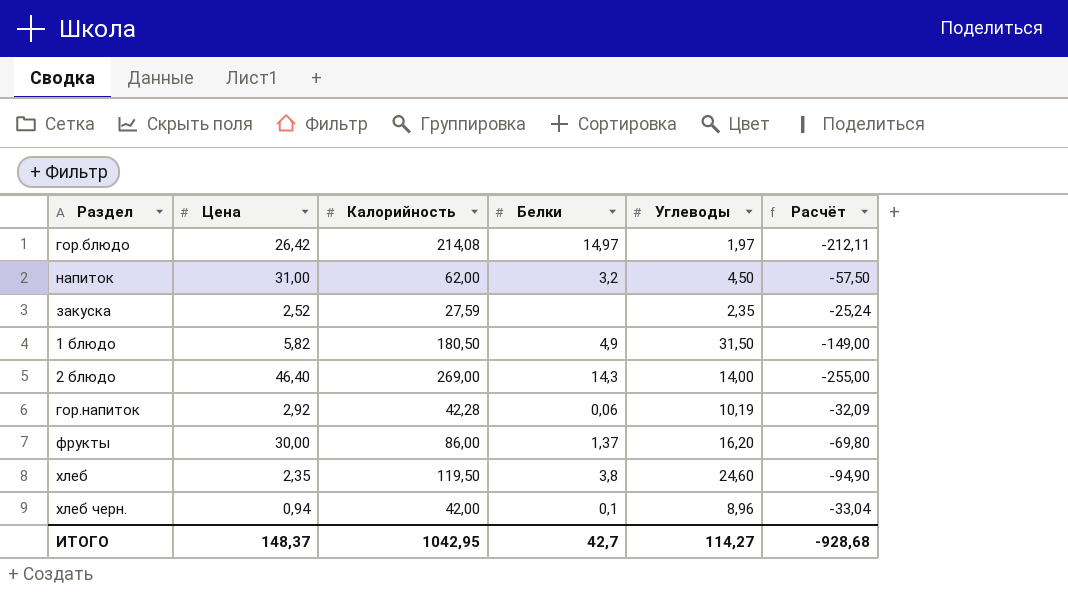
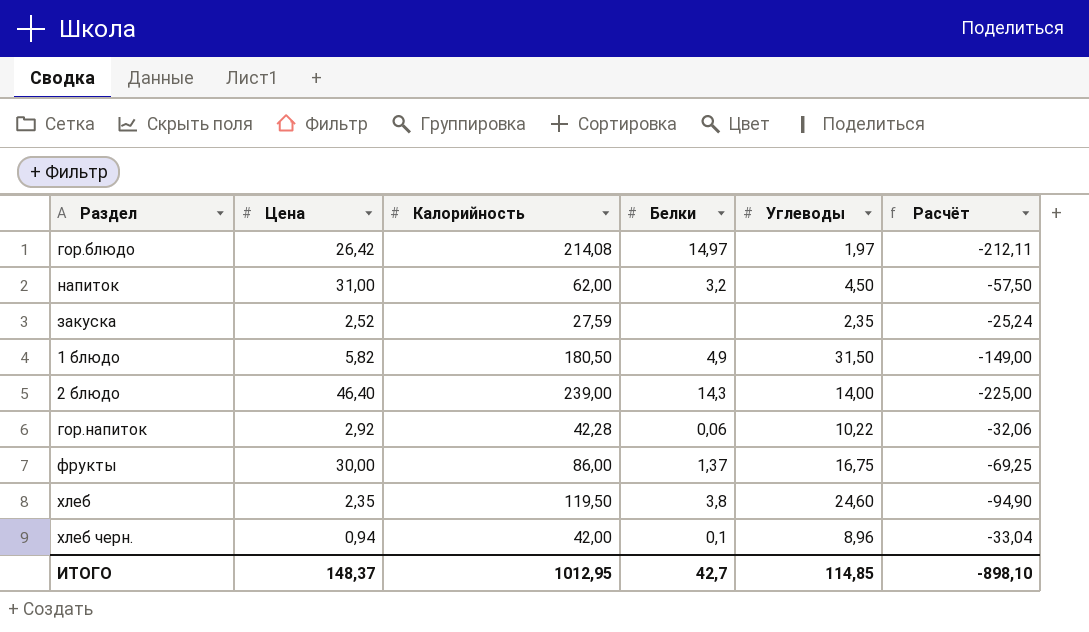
2 блюдо | Калорийность: 269,00 -> 239,00
2 блюдо | Расчёт: -255,00 -> -225,00
гор.напиток | Углеводы: 10,19 -> 10,22
гор.напиток | Расчёт: -32,09 -> -32,06
фрукты | Углеводы: 16,20 -> 16,75
фрукты | Расчёт: -69,80 -> -69,25
ИТОГО | Калорийность: 1042,95 -> 1012,95
ИТОГО | Углеводы: 114,27 -> 114,85
ИТОГО | Расчёт: -928,68 -> -898,10

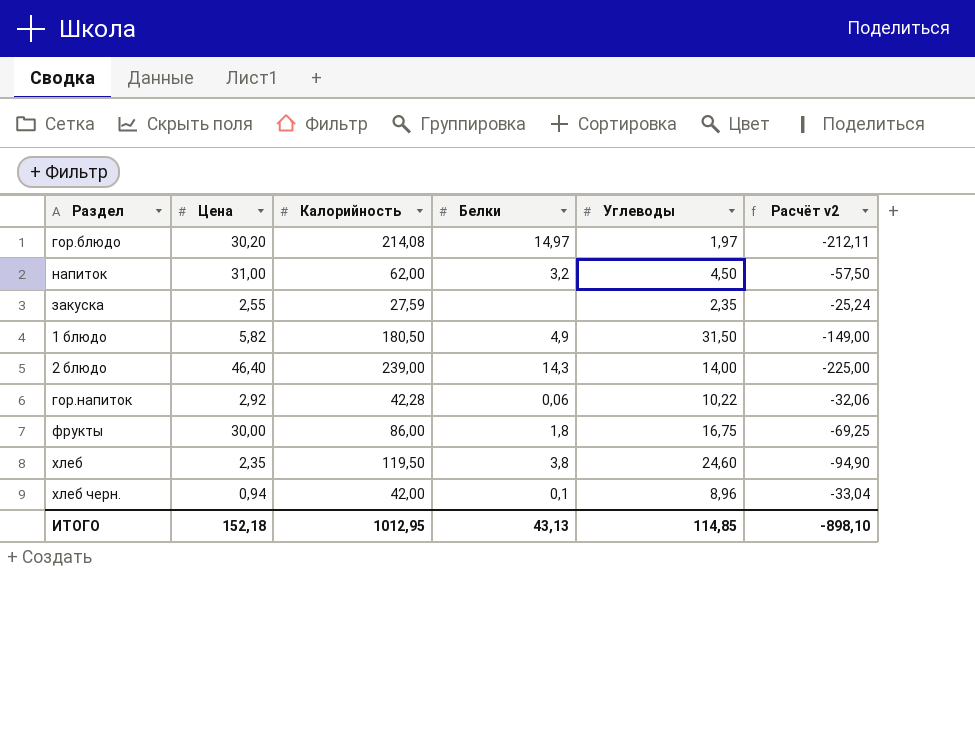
column name: Расчёт -> Расчёт v2
гор.блюдо | Цена: 26,42 -> 30,20
закуска | Цена: 2,52 -> 2,55
фрукты | Белки: 1,37 -> 1,8
ИТОГО | Цена: 148,37 -> 152,18
ИТОГО | Белки: 42,7 -> 43,13

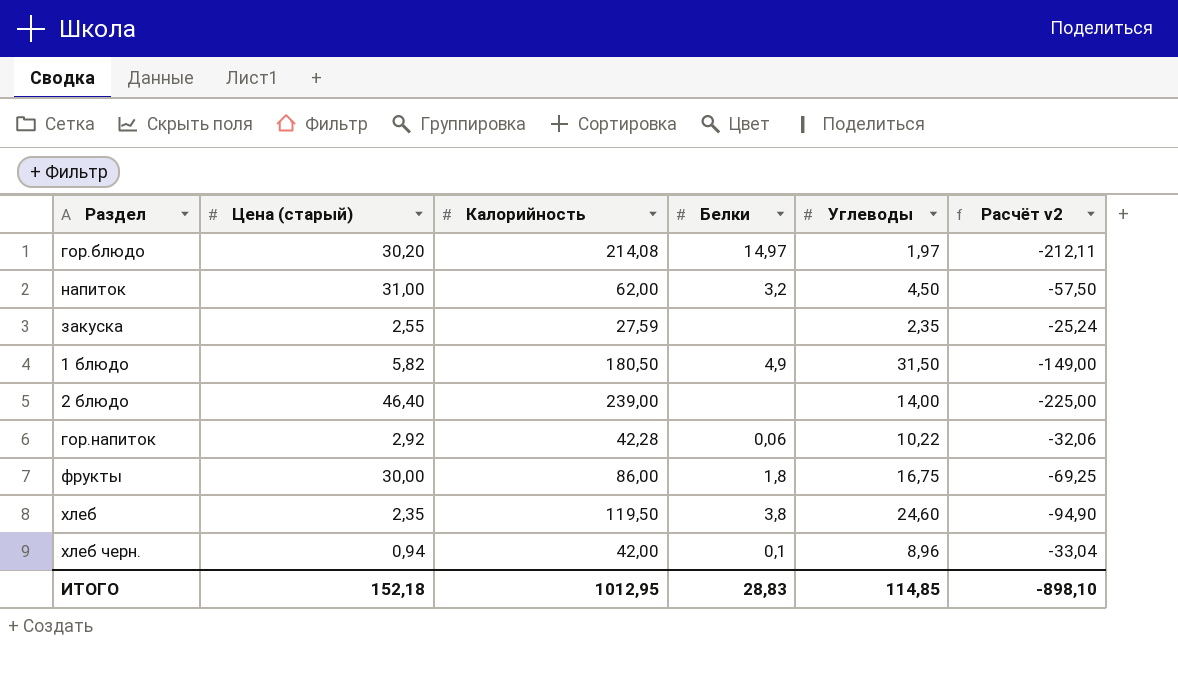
column name: Цена -> Цена (старый)
2 блюдо | Белки: 14,3 -> none
ИТОГО | Белки: 43,13 -> 28,83

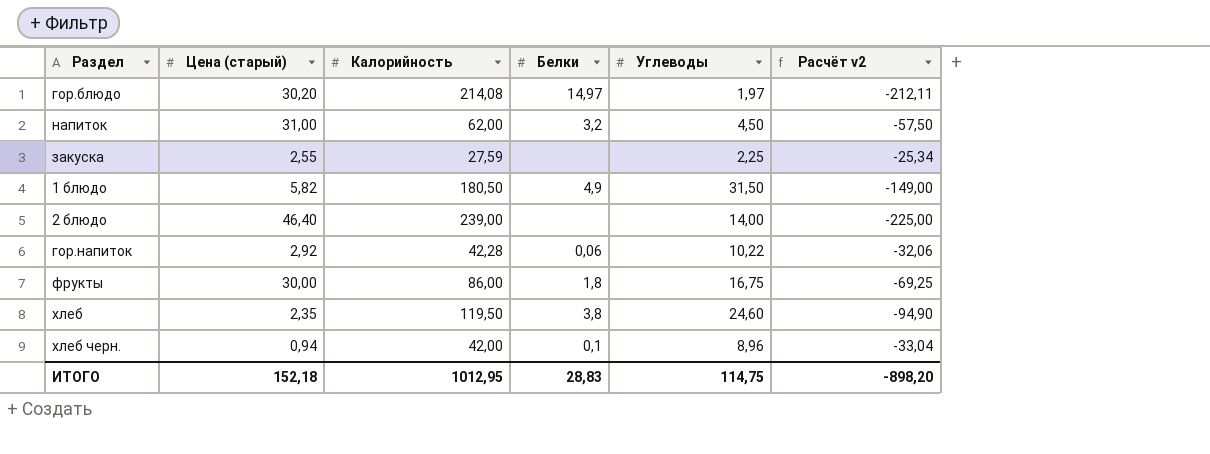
закуска | Углеводы: 2,35 -> 2,25
закуска | Расчёт v2: -25,24 -> -25,34
ИТОГО | Углеводы: 114,85 -> 114,75
ИТОГО | Расчёт v2: -898,10 -> -898,20

